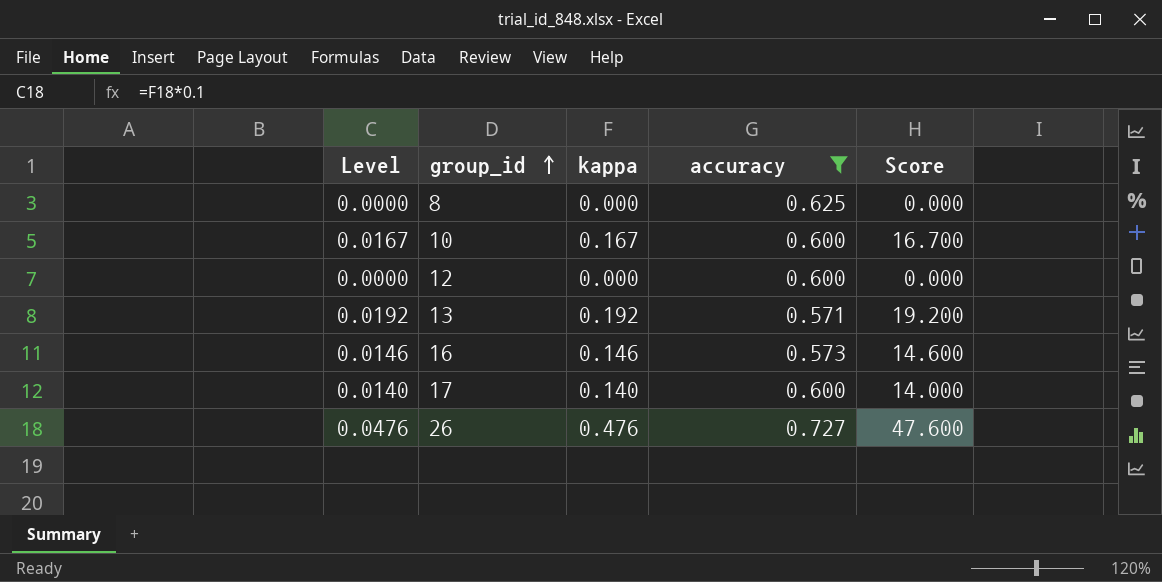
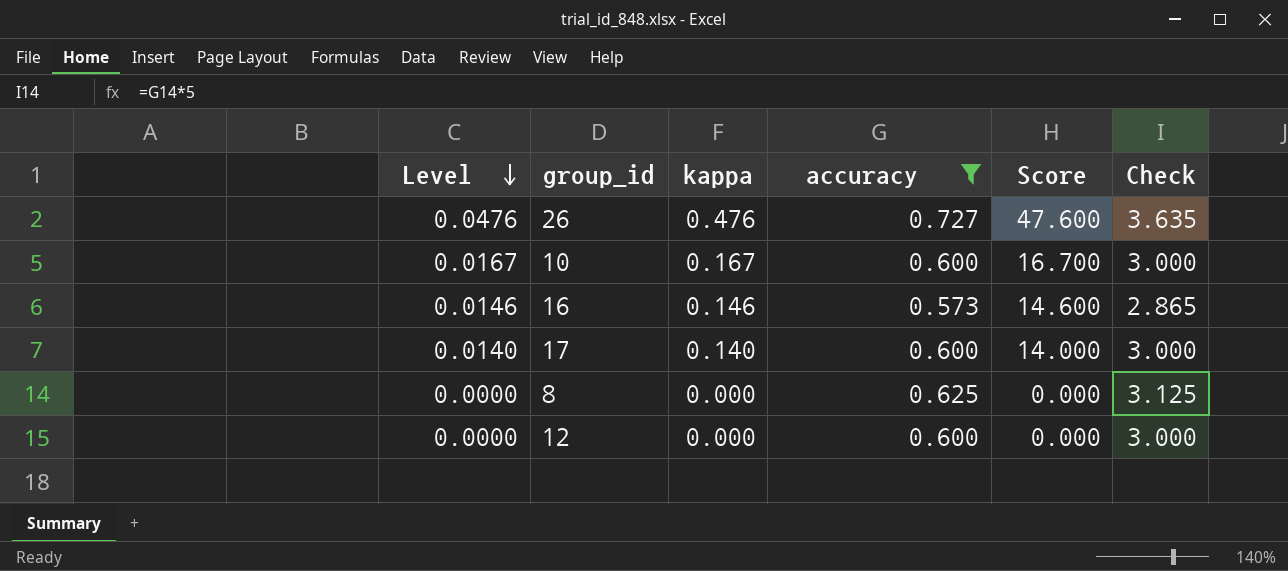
row order: group_id ascending -> Level descending
column Check | formula: none -> [accuracy] * 5
row 13: 0.0192 | 0.192 | 0.571 | 19.200 -> none

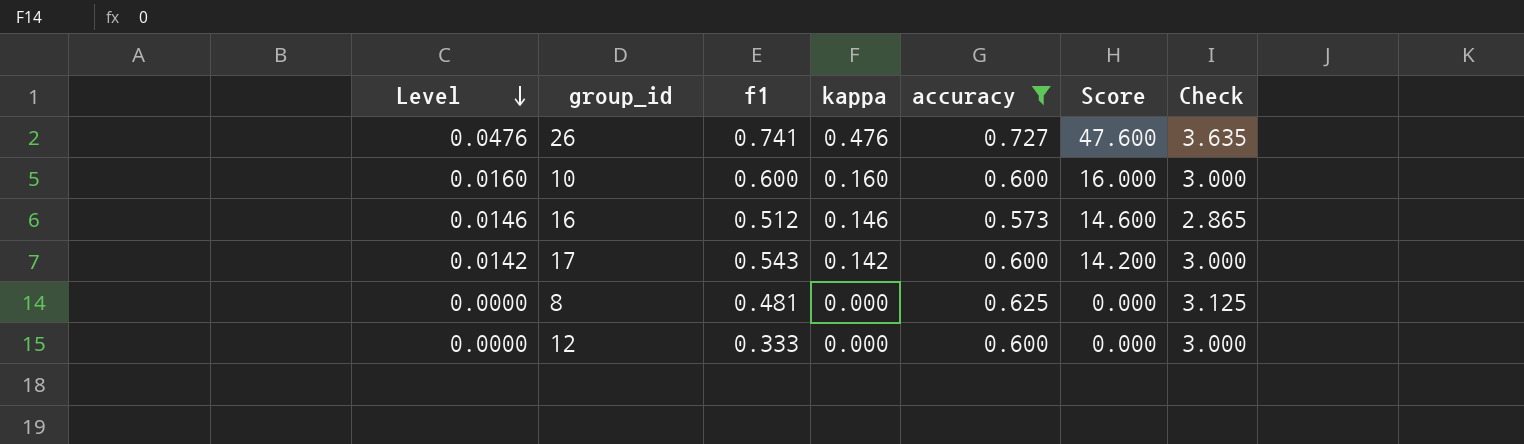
column f1 | position: none -> 3
10 | Level: 0.0167 -> 0.0160
10 | kappa: 0.167 -> 0.160
10 | Score: 16.700 -> 16.000
17 | Level: 0.0140 -> 0.0142
17 | kappa: 0.140 -> 0.142
17 | Score: 14.000 -> 14.200

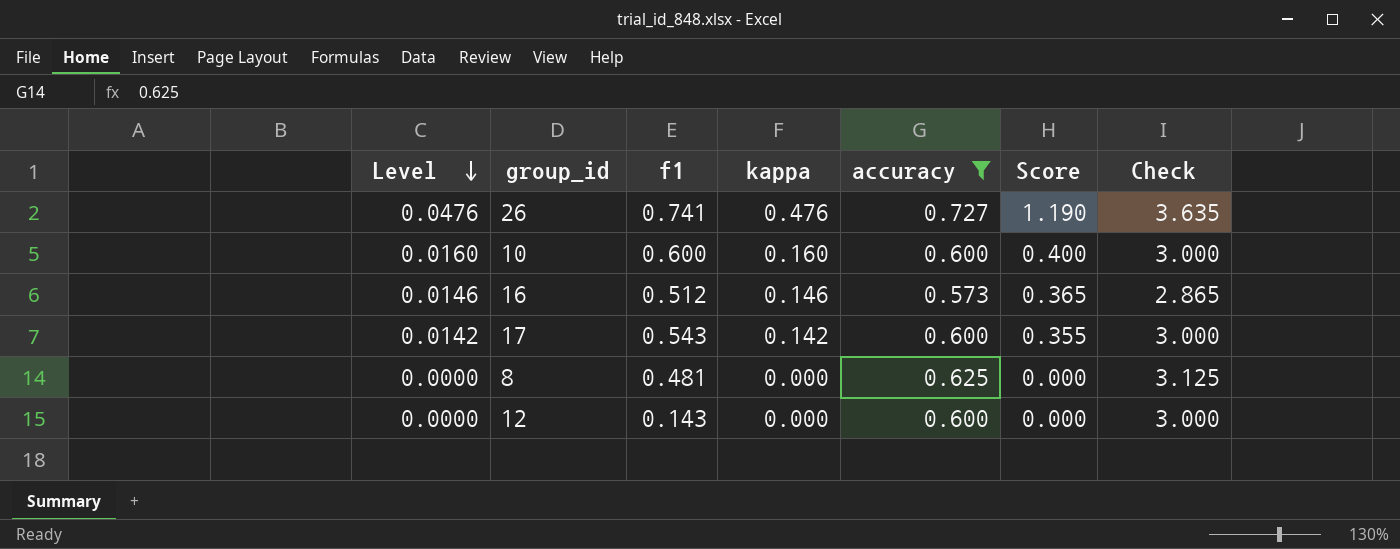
column Score | formula: [kappa] * 100 -> [kappa] * 2.5
12 | f1: 0.333 -> 0.143

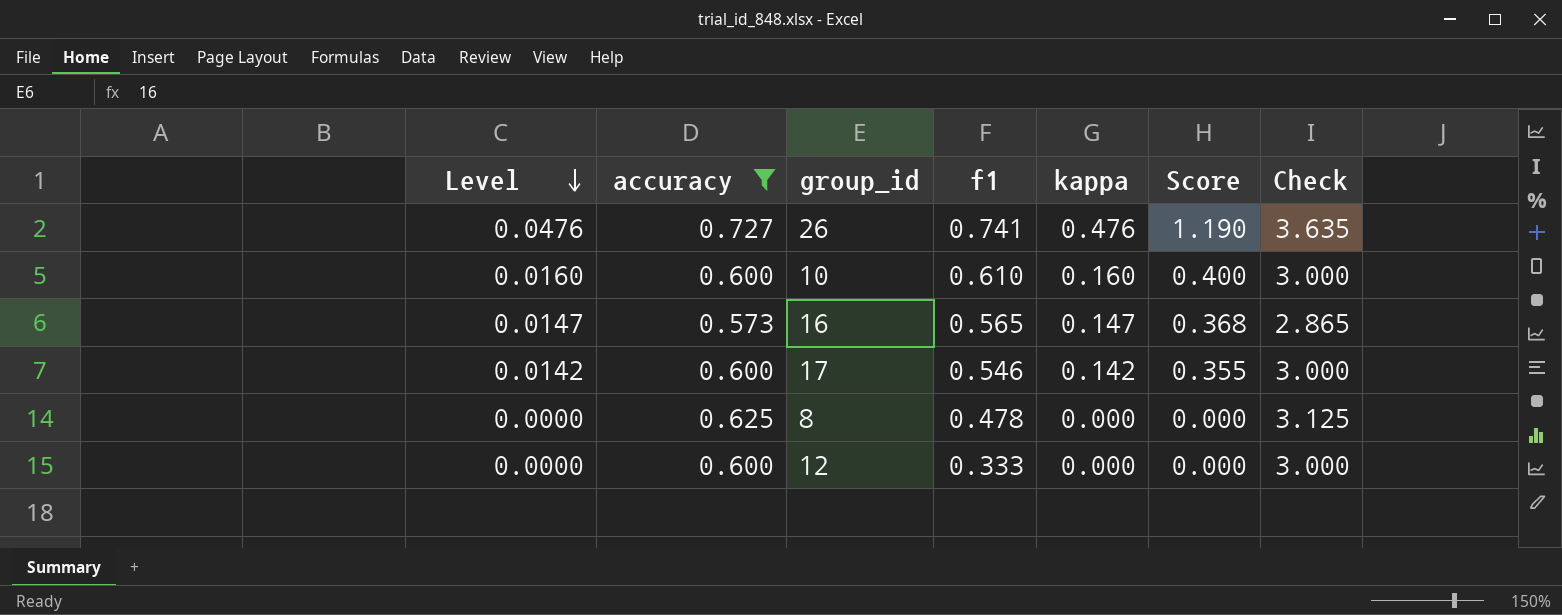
column accuracy | position: 5 -> 2
10 | f1: 0.600 -> 0.610
16 | Level: 0.0146 -> 0.0147
16 | f1: 0.512 -> 0.565
16 | kappa: 0.146 -> 0.147
16 | Score: 0.365 -> 0.368
17 | f1: 0.543 -> 0.546
8 | f1: 0.481 -> 0.478
12 | f1: 0.143 -> 0.333

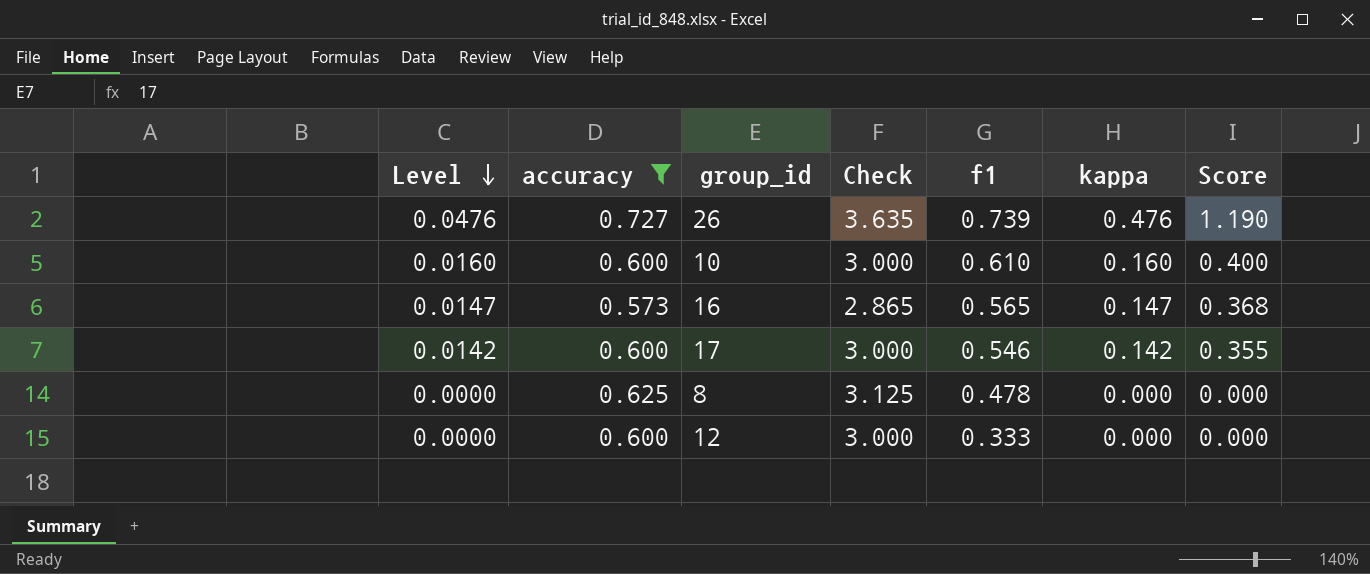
column Check | position: 7 -> 4
26 | f1: 0.741 -> 0.739

